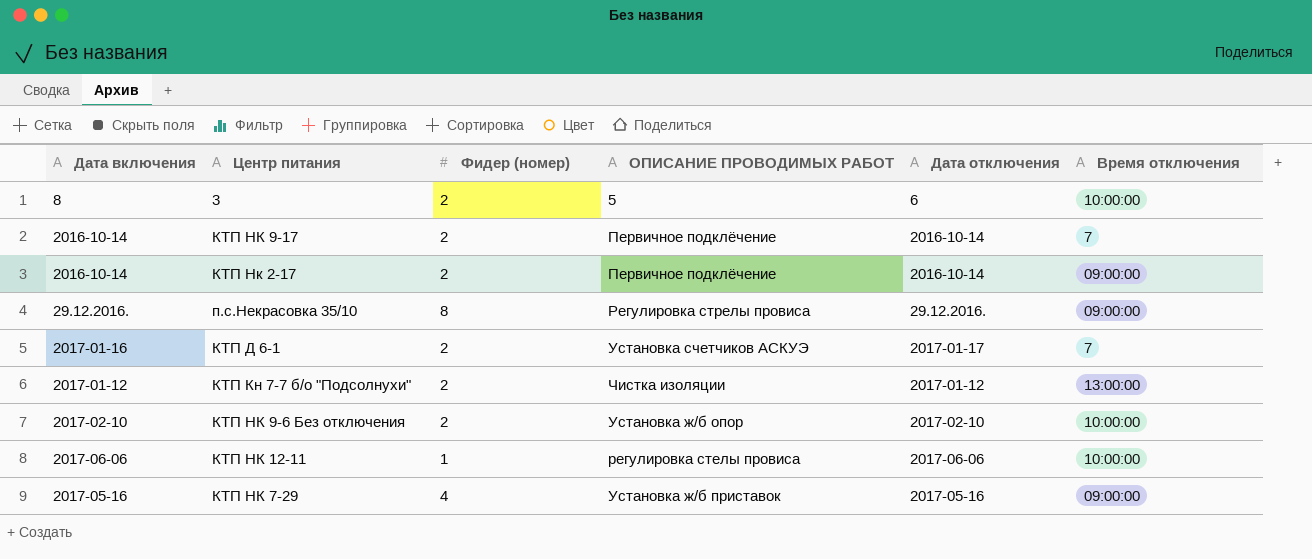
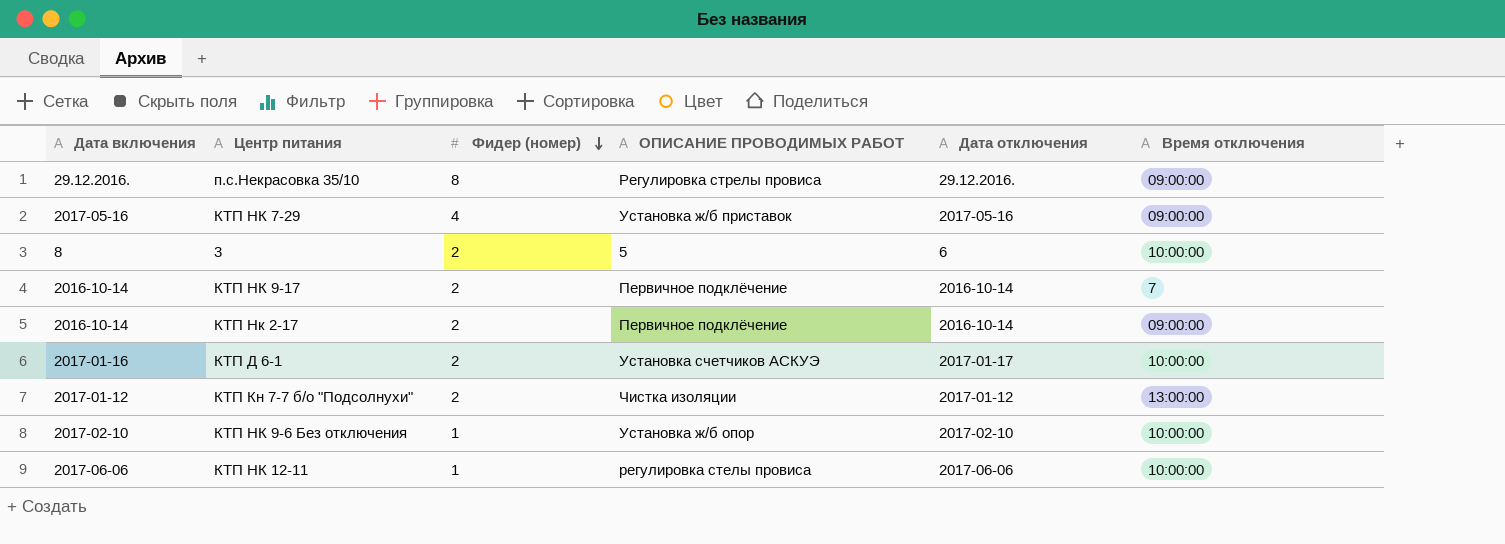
row order: none -> Фидер (номер) descending
КТП Д 6-1 | Время отключения: 7 -> 10:00:00
КТП НК 9-6 Без отключения | Фидер (номер): 2 -> 1

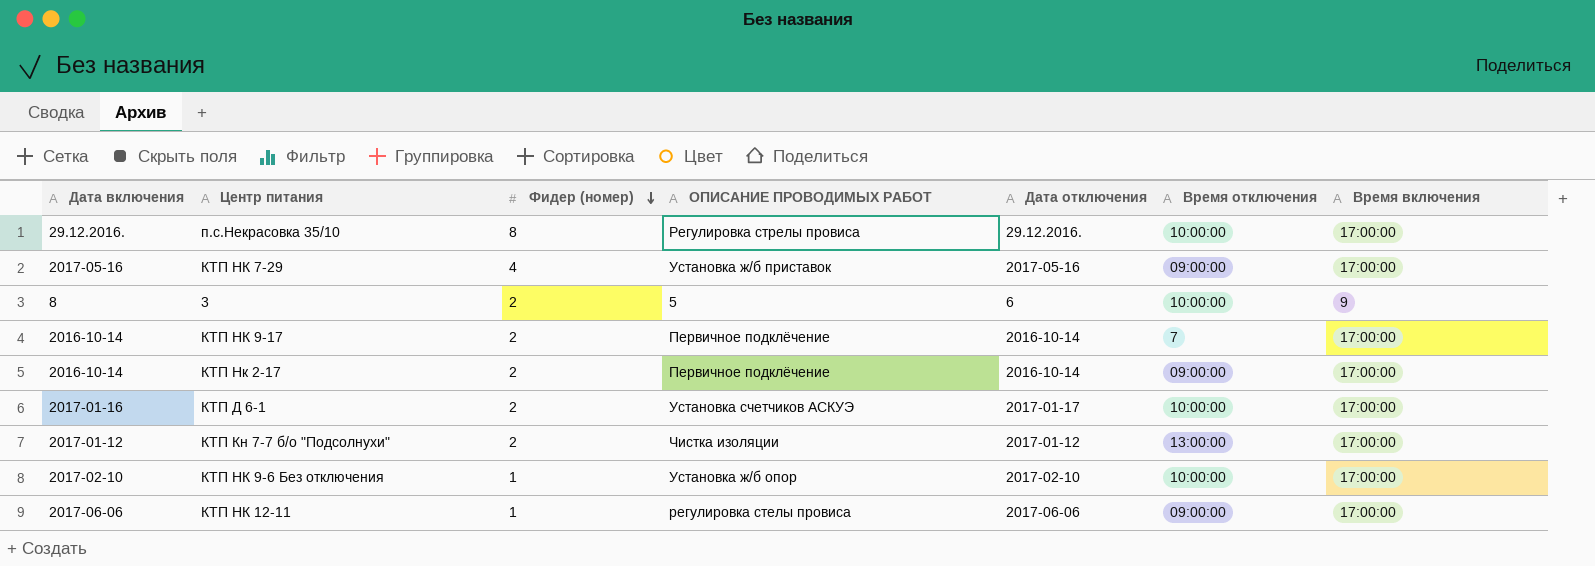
column Время включения | position: none -> 7
п.с.Некрасовка 35/10 | Время отключения: 09:00:00 -> 10:00:00
КТП НК 12-11 | Время отключения: 10:00:00 -> 09:00:00

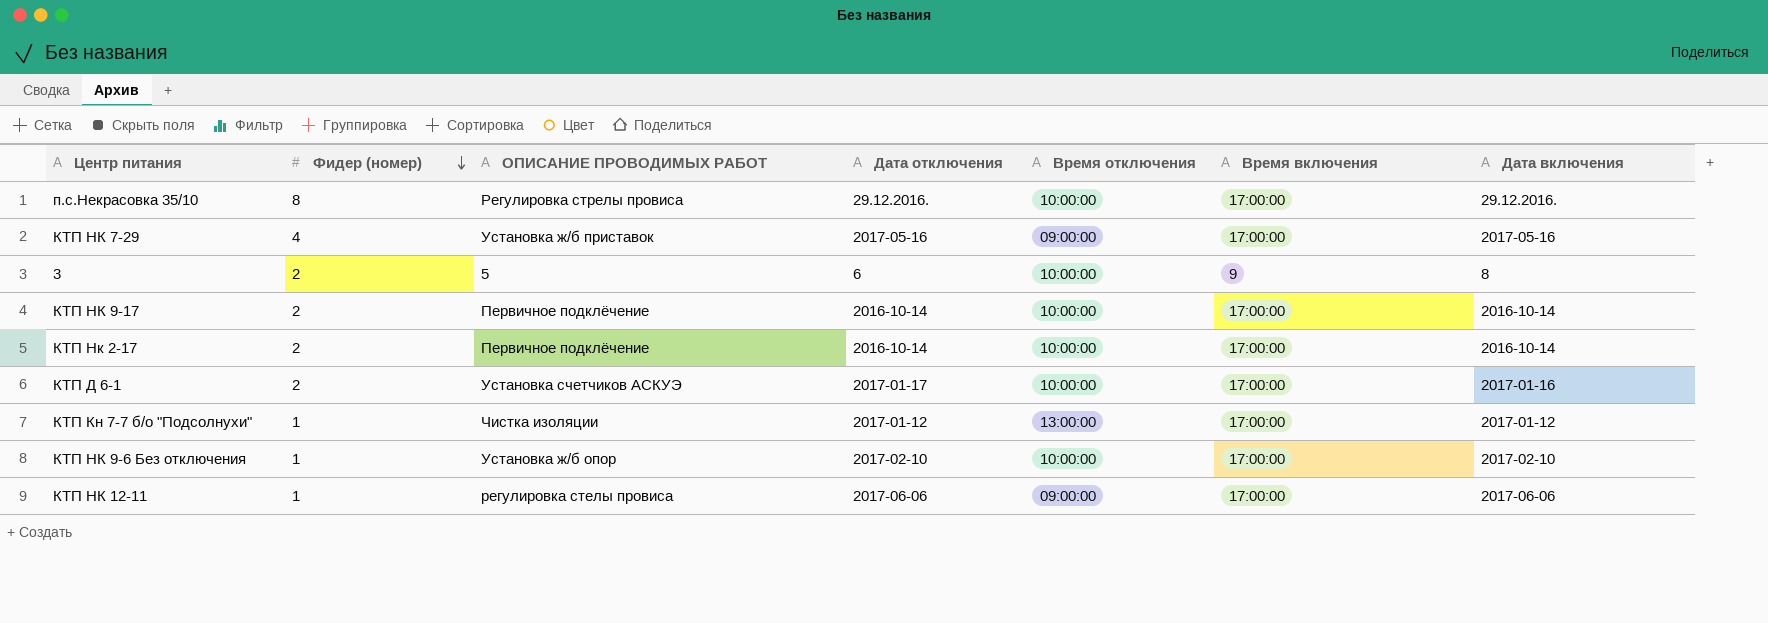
column Дата включения | position: 1 -> 7
КТП НК 9-17 | Время отключения: 7 -> 10:00:00
КТП Нк 2-17 | Время отключения: 09:00:00 -> 10:00:00
КТП Кн 7-7 б/о "Подсолнухи" | Фидер (номер): 2 -> 1

